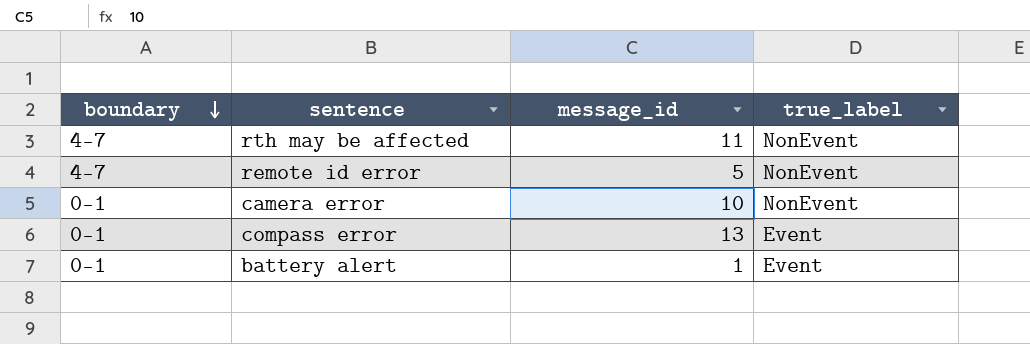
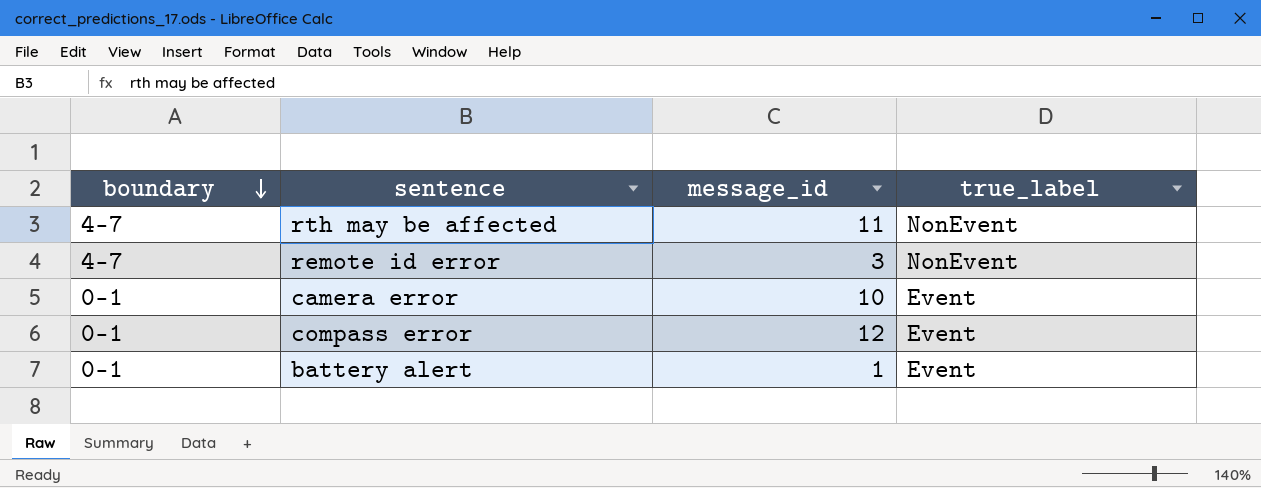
remote id error | message_id: 5 -> 3
camera error | true_label: NonEvent -> Event
compass error | message_id: 13 -> 12

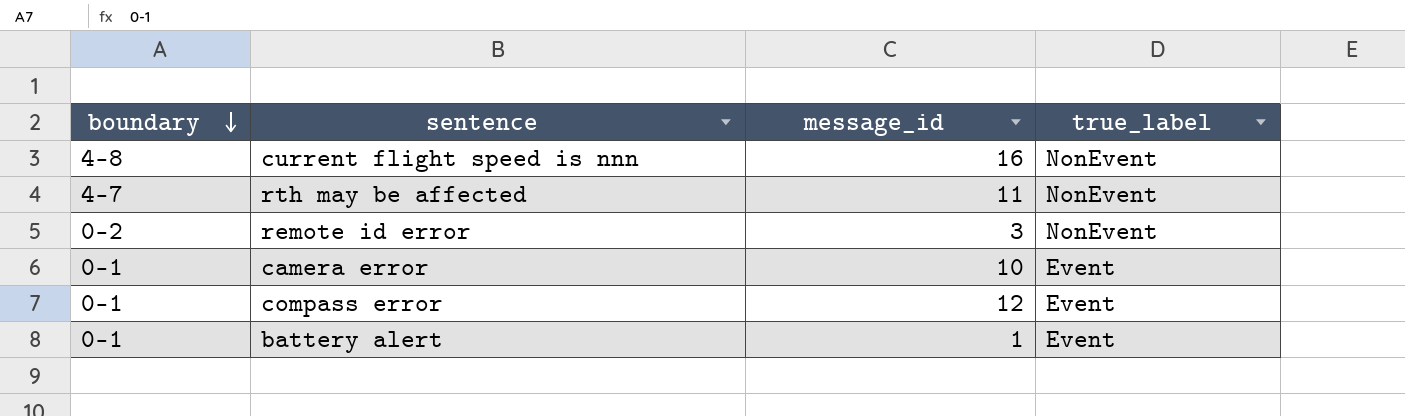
row current flight speed is nnn: none -> 4-8 | 16 | NonEvent
remote id error | boundary: 4-7 -> 0-2

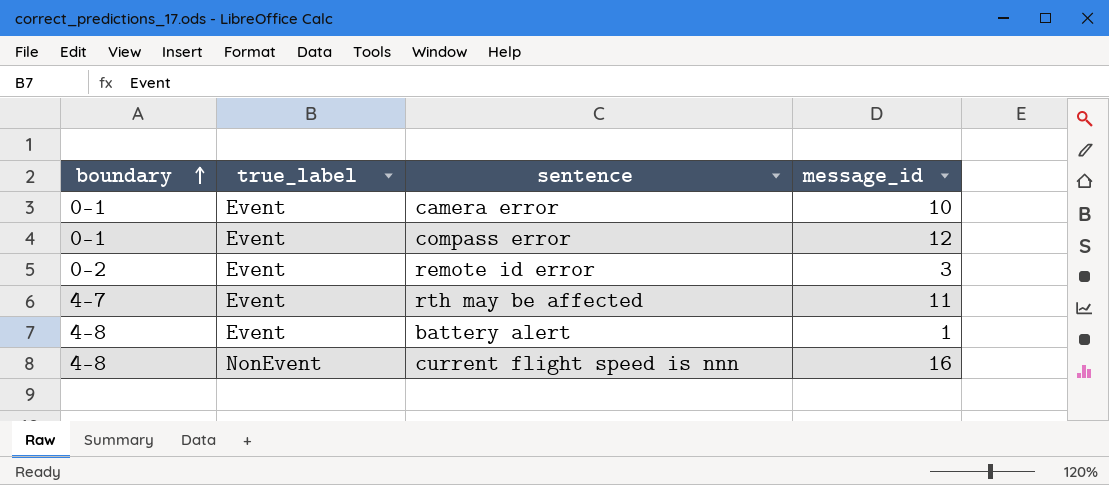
row order: boundary descending -> boundary ascending
column true_label | position: 4 -> 2
remote id error | true_label: NonEvent -> Event
rth may be affected | true_label: NonEvent -> Event
battery alert | boundary: 0-1 -> 4-8

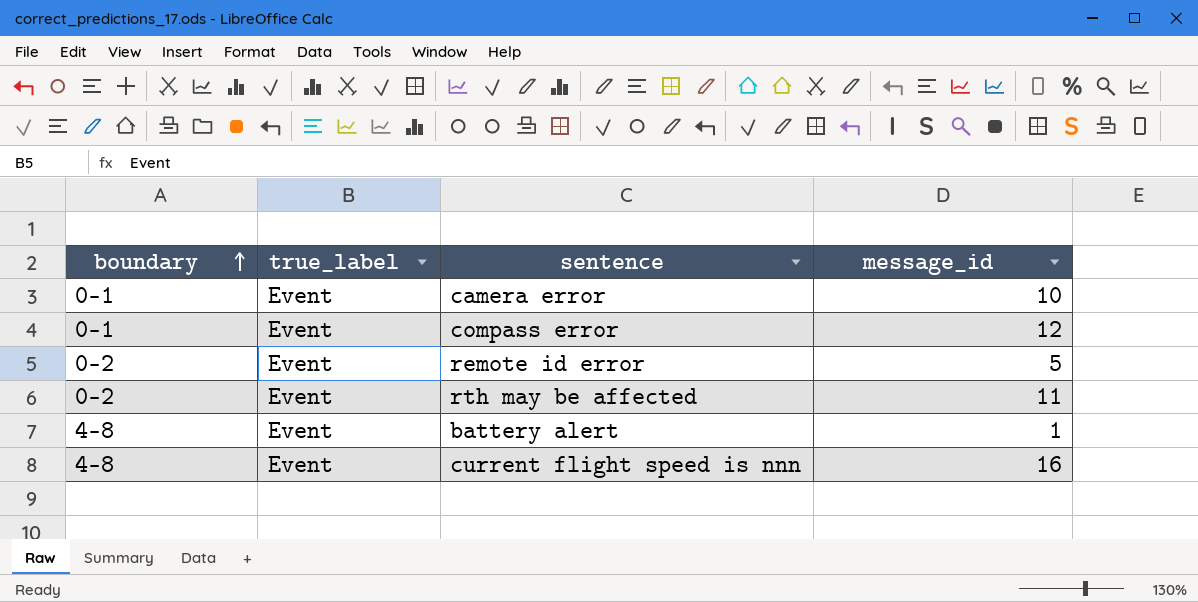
remote id error | message_id: 3 -> 5
rth may be affected | boundary: 4-7 -> 0-2
current flight speed is nnn | true_label: NonEvent -> Event

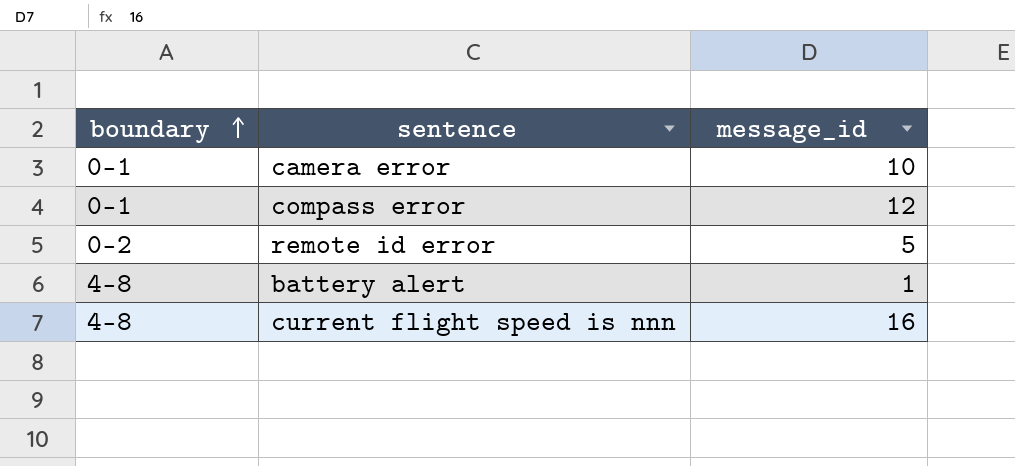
column true_label | position: 2 -> none
row rth may be affected: 0-2 | Event | 11 -> none

